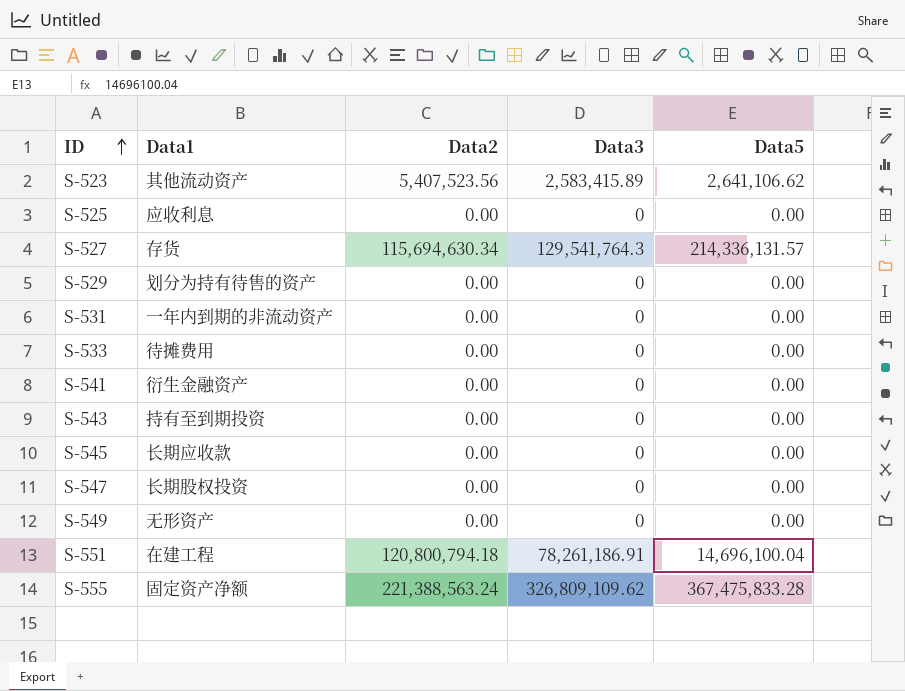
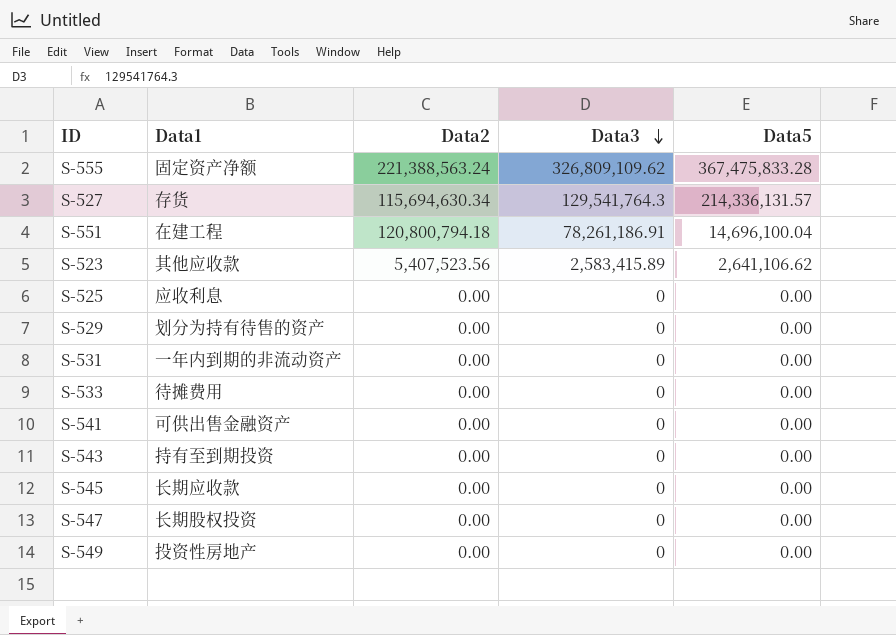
row order: ID ascending -> Data3 descending
S-523 | Data1: 其他流动资产 -> 其他应收款
S-541 | Data1: 衍生金融资产 -> 可供出售金融资产
S-549 | Data1: 无形资产 -> 投资性房地产

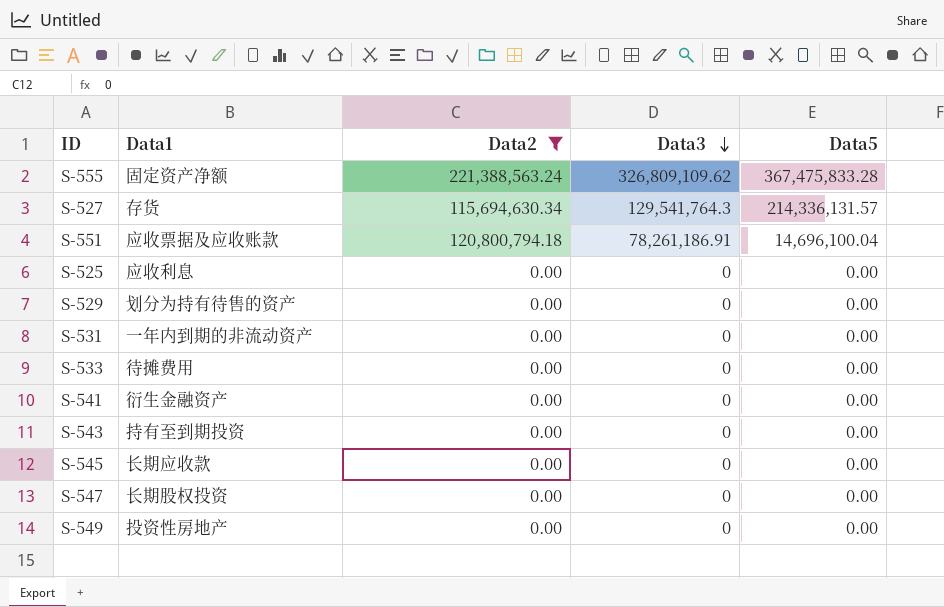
filter: none -> Data2 != 5,407,523.56
S-551 | Data1: 在建工程 -> 应收票据及应收账款
S-541 | Data1: 可供出售金融资产 -> 衍生金融资产

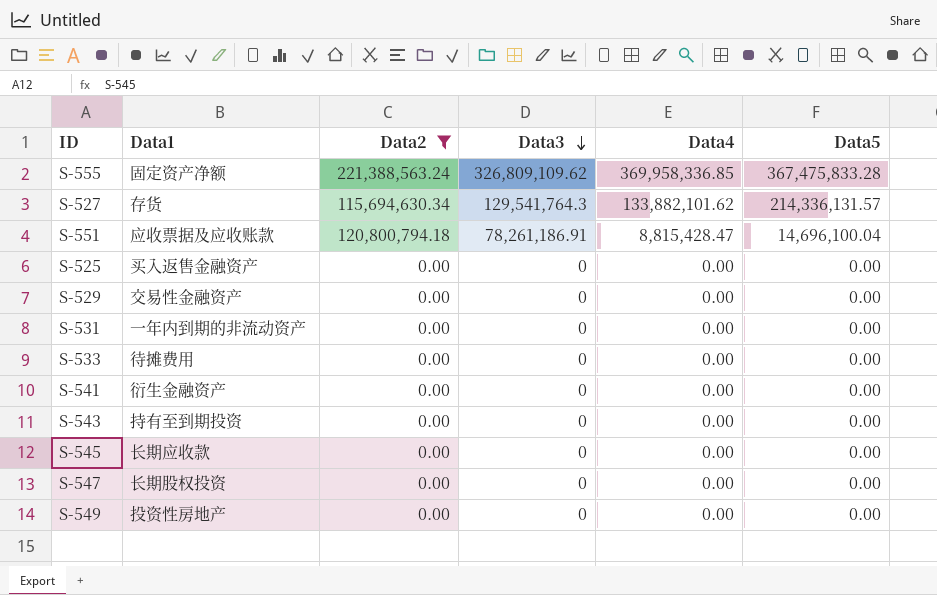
column Data4 | position: none -> 5
S-525 | Data1: 应收利息 -> 买入返售金融资产
S-529 | Data1: 划分为持有待售的资产 -> 交易性金融资产

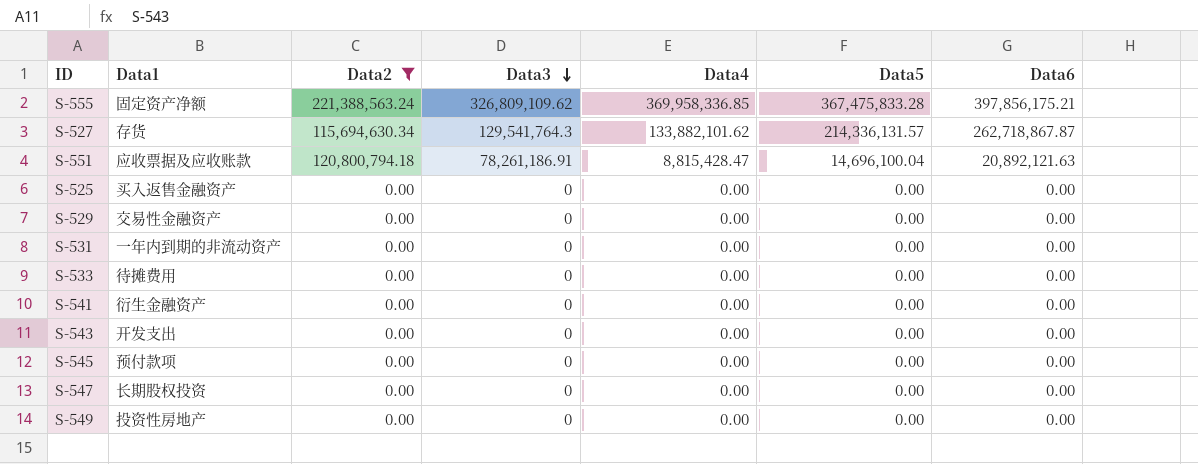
column Data6 | position: none -> 7
S-543 | Data1: 持有至到期投资 -> 开发支出
S-545 | Data1: 长期应收款 -> 预付款项

